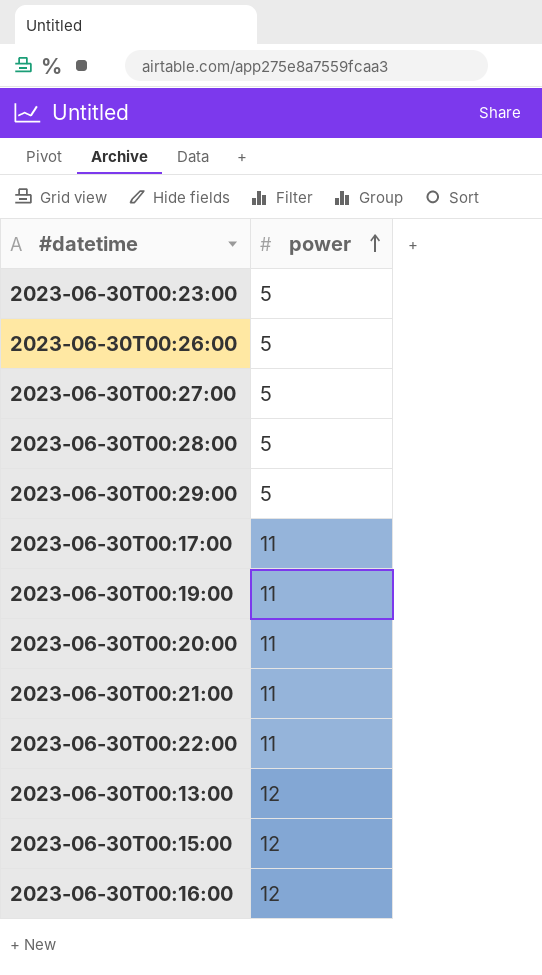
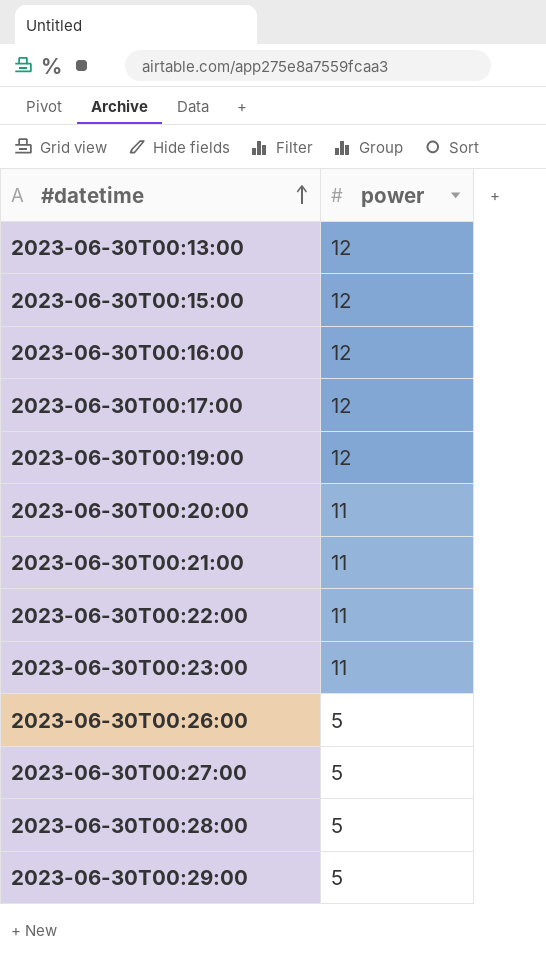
row order: power ascending -> #datetime ascending
2023-06-30T00:17:00 | power: 11 -> 12
2023-06-30T00:19:00 | power: 11 -> 12
2023-06-30T00:23:00 | power: 5 -> 11

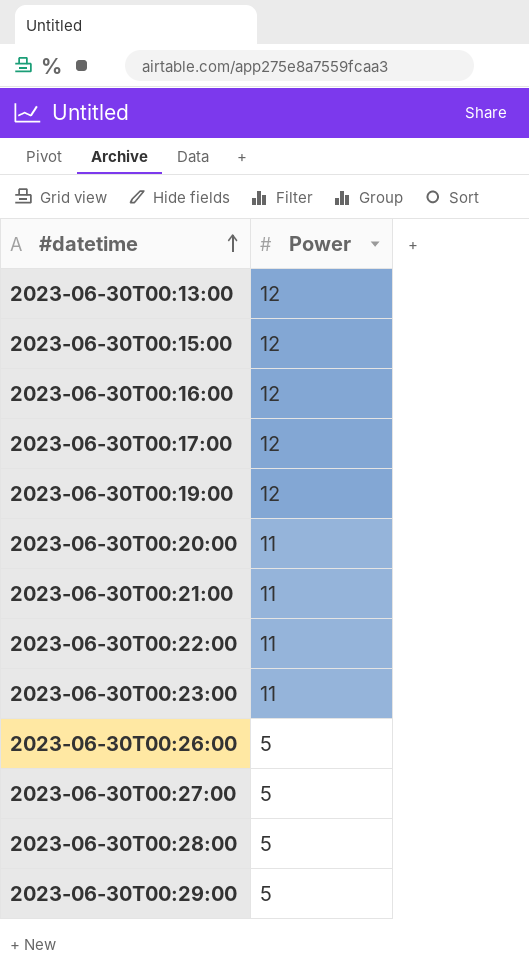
column name: power -> Power

